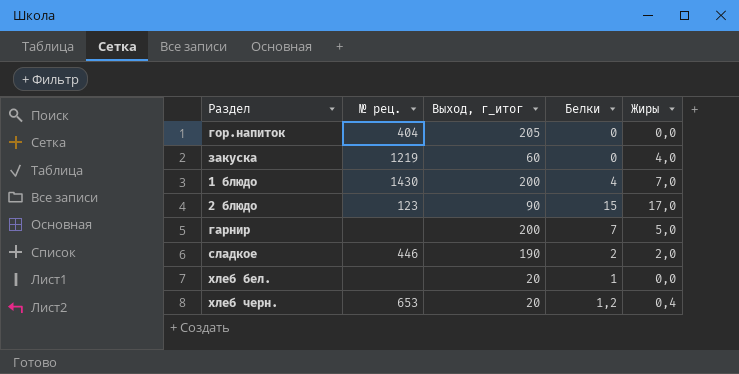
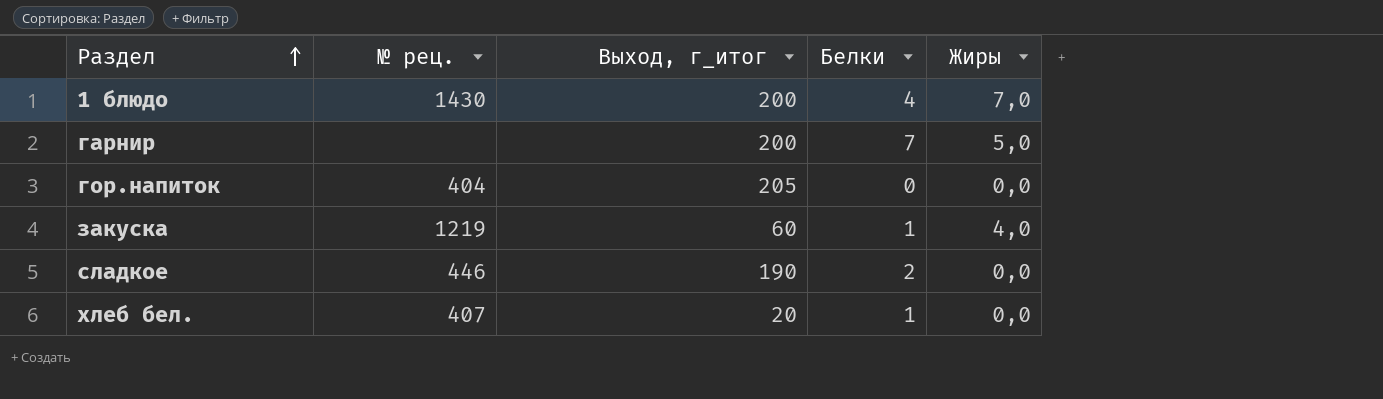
row order: none -> Раздел ascending
row 2 блюдо: 123 | 90 | 15 | 17,0 -> none
row хлеб черн.: 653 | 20 | 1,2 | 0,4 -> none
закуска | Белки: 0 -> 1
сладкое | Жиры: 2,0 -> 0,0
хлеб бел. | № рец.: none -> 407

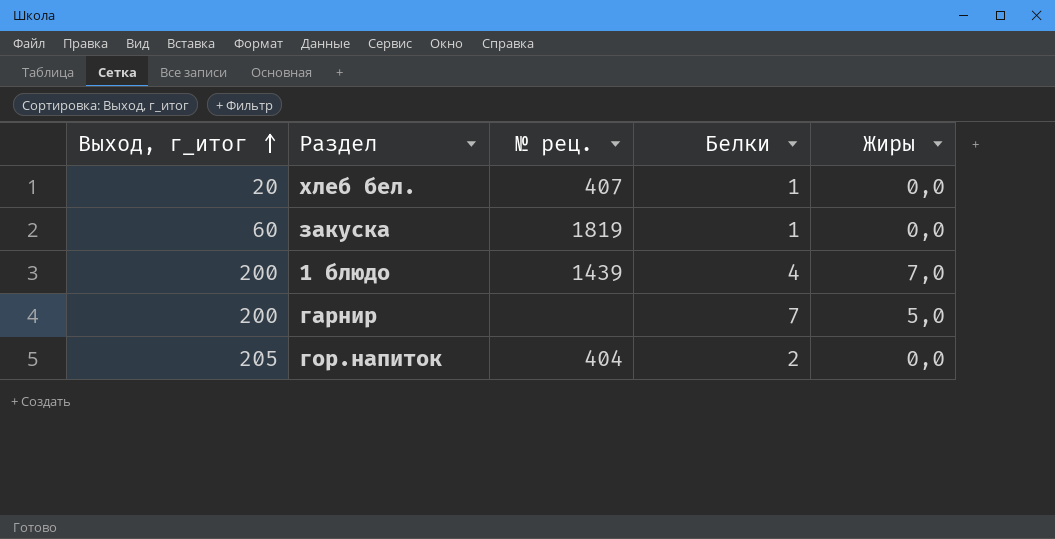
row order: Раздел ascending -> Выход, г_итог ascending
column Выход, г_итог | position: 3 -> 1
row сладкое: 446 | 190 | 2 | 0,0 -> none
закуска | № рец.: 1219 -> 1819
закуска | Жиры: 4,0 -> 0,0
1 блюдо | № рец.: 1430 -> 1439
гор.напиток | Белки: 0 -> 2

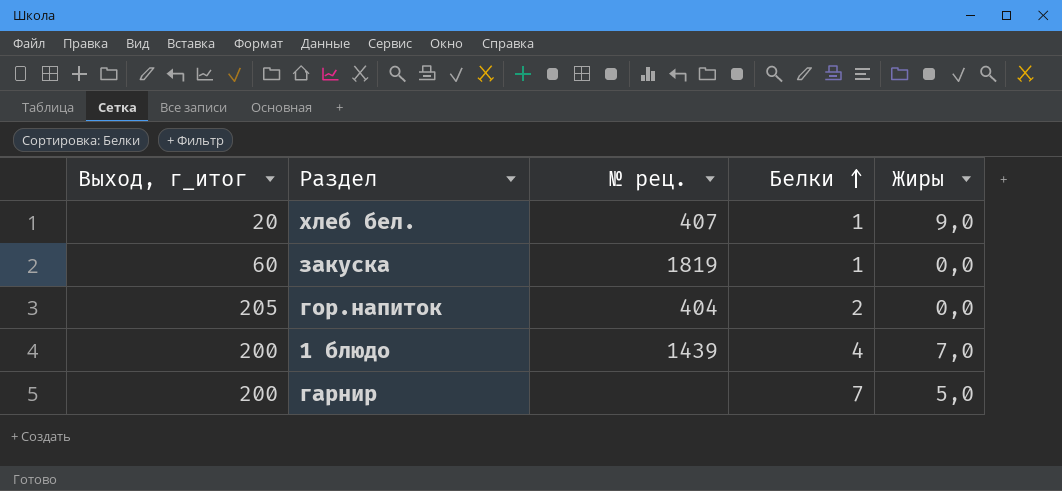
row order: Выход, г_итог ascending -> Белки ascending
хлеб бел. | Жиры: 0,0 -> 9,0

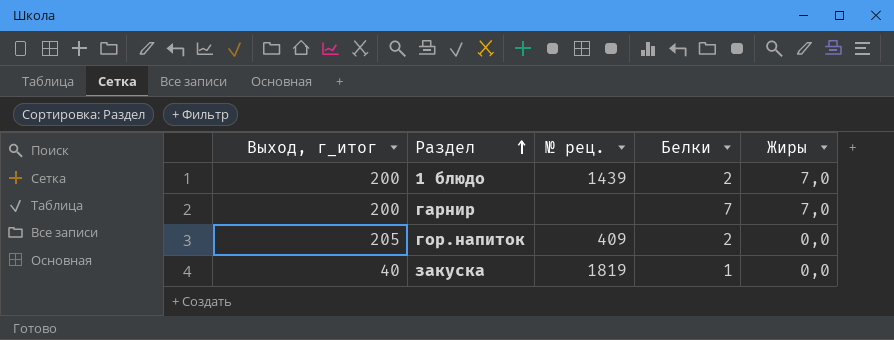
row order: Белки ascending -> Раздел ascending
row хлеб бел.: 20 | 407 | 1 | 9,0 -> none
1 блюдо | Белки: 4 -> 2
гарнир | Жиры: 5,0 -> 7,0
гор.напиток | № рец.: 404 -> 409
закуска | Выход, г_итог: 60 -> 40

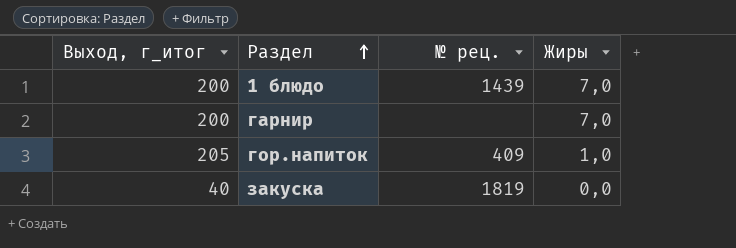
column Белки | position: 4 -> none
гор.напиток | Жиры: 0,0 -> 1,0

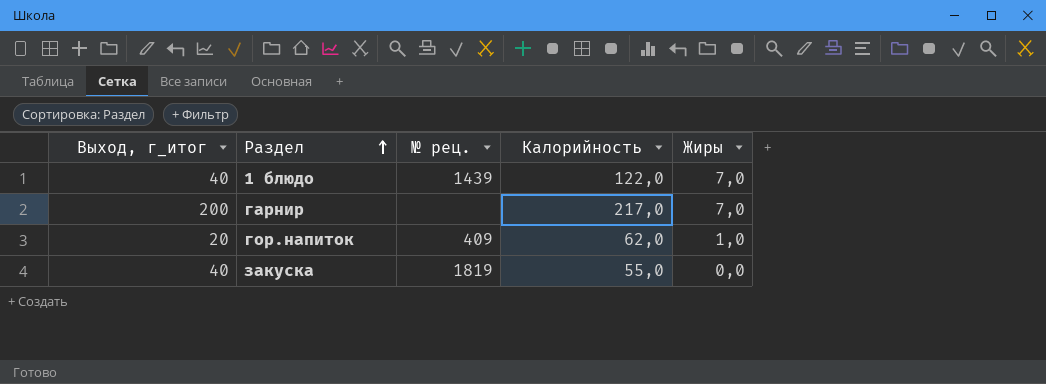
column Калорийность | position: none -> 4
1 блюдо | Выход, г_итог: 200 -> 40
гор.напиток | Выход, г_итог: 205 -> 20

